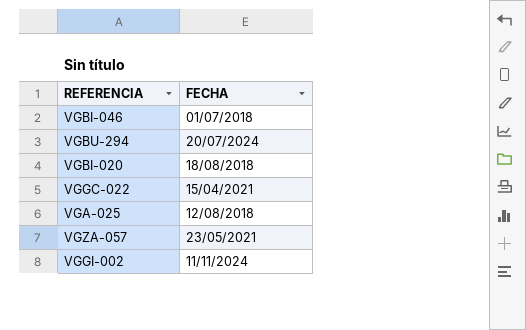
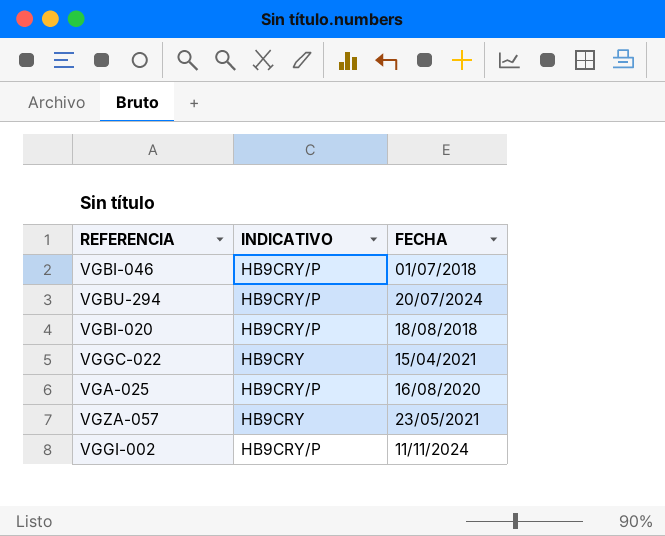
column INDICATIVO | position: none -> 2
VGA-025 | FECHA: 12/08/2018 -> 16/08/2020

